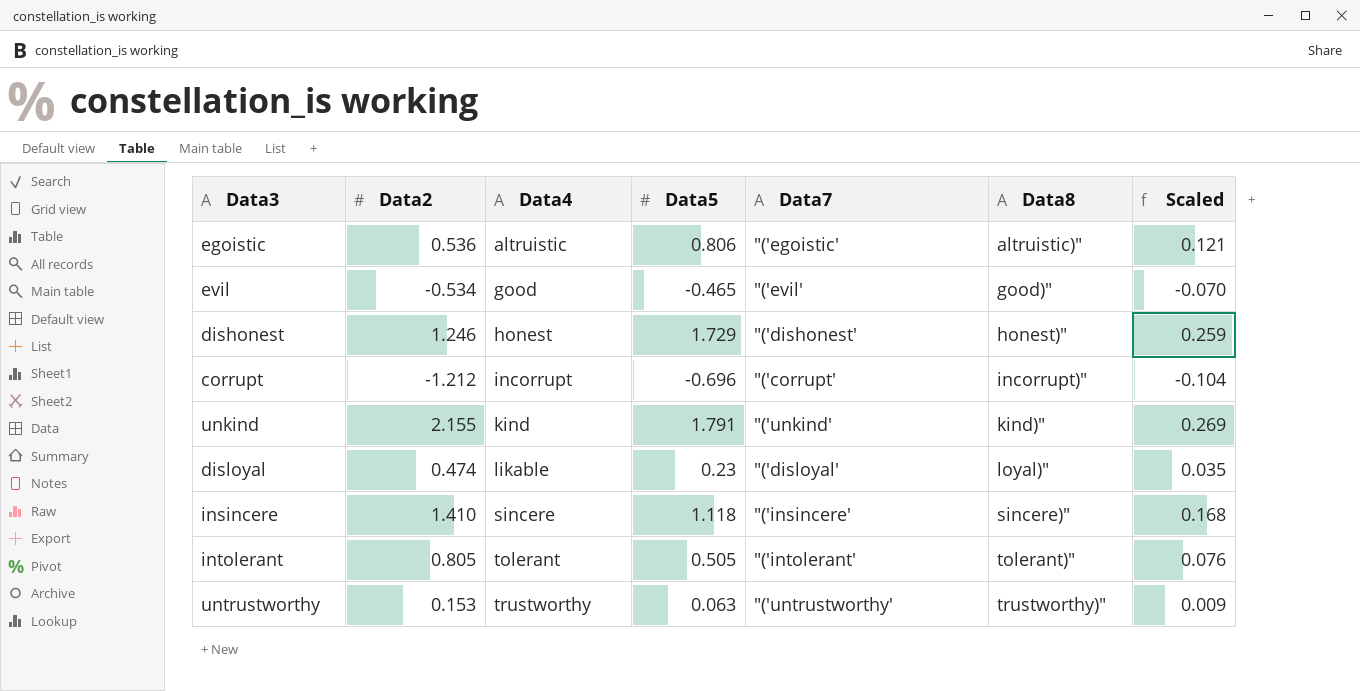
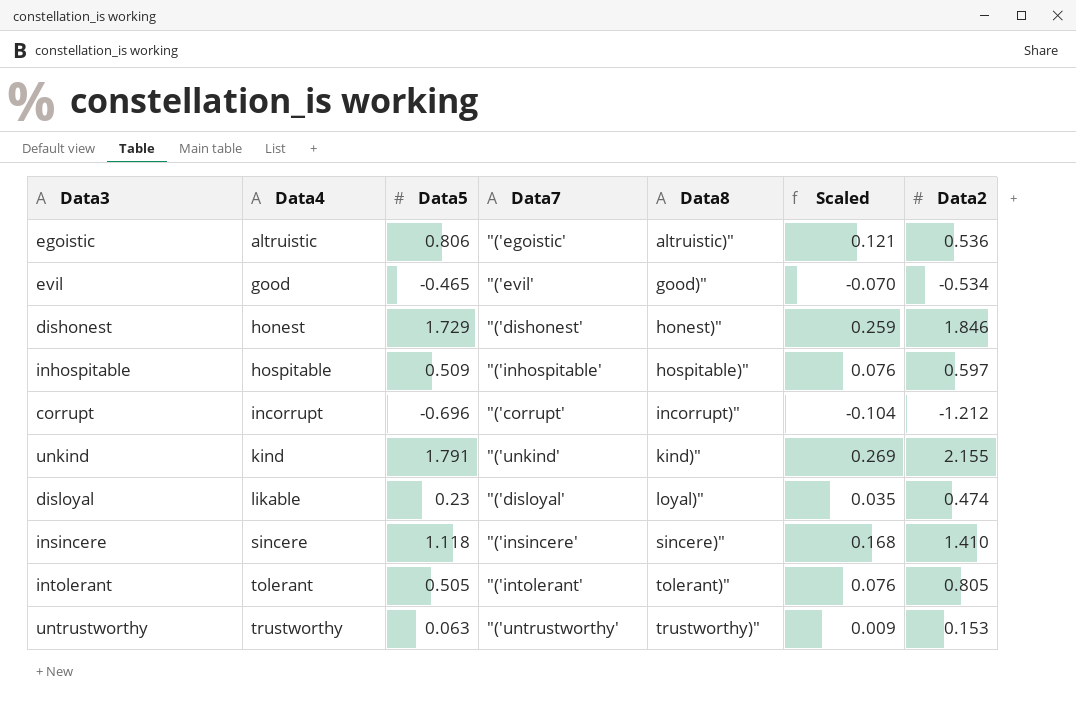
column Data2 | position: 2 -> 7
dishonest | Data2: 1.246 -> 1.846
row inhospitable: none -> hospitable | 0.509 | "('inhospitable' | hospitable)" | 0.076 | 0.597

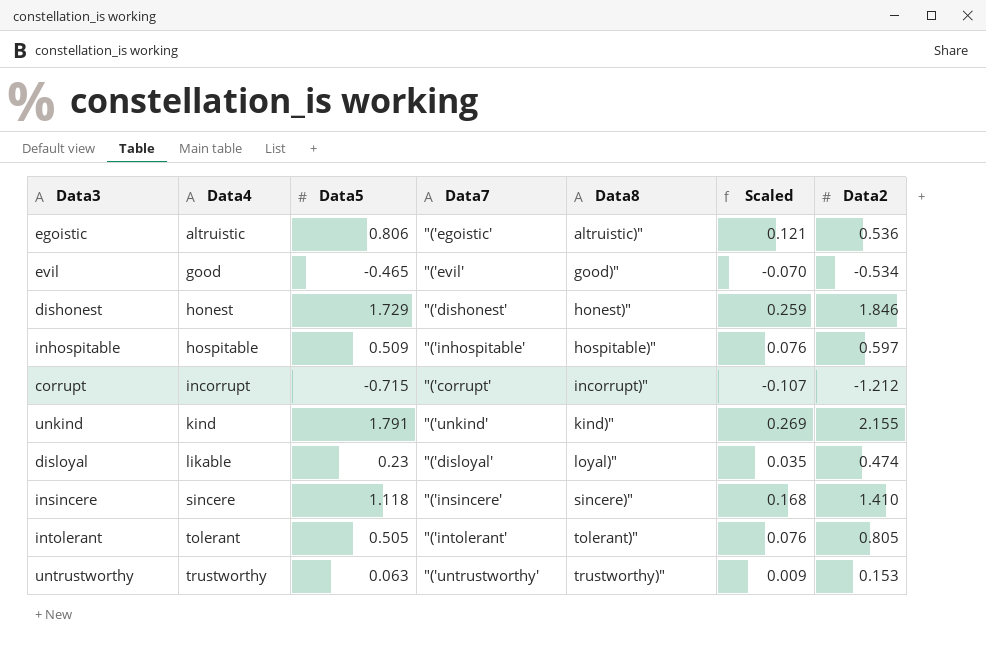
corrupt | Data5: -0.696 -> -0.715
corrupt | Scaled: -0.104 -> -0.107

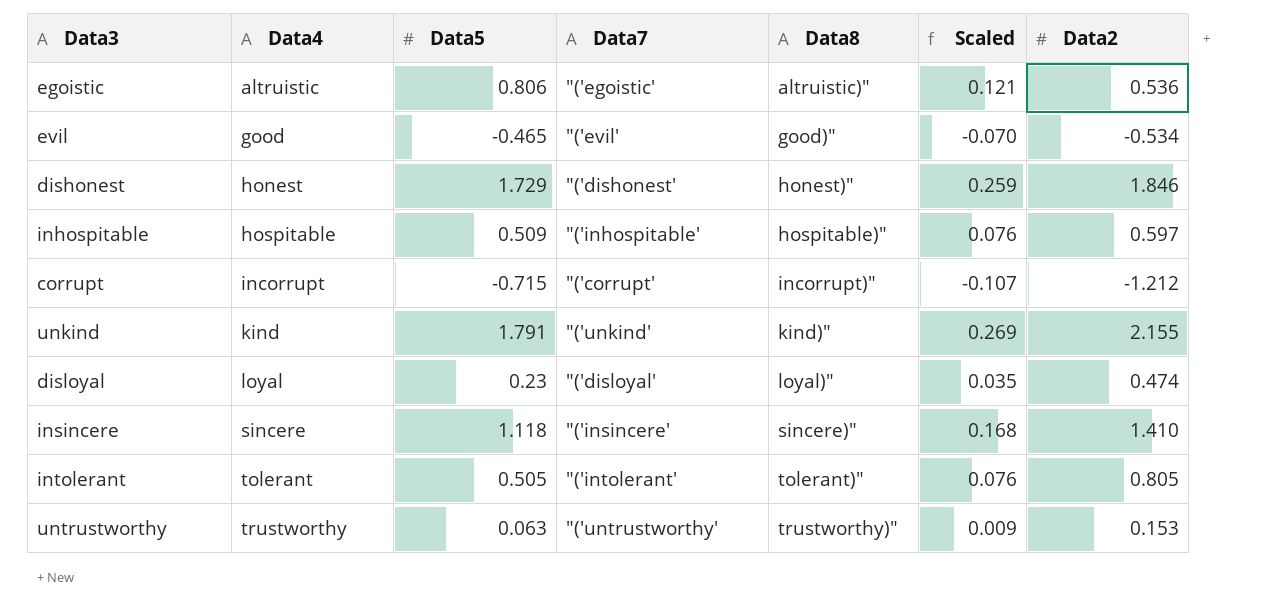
disloyal | Data4: likable -> loyal

